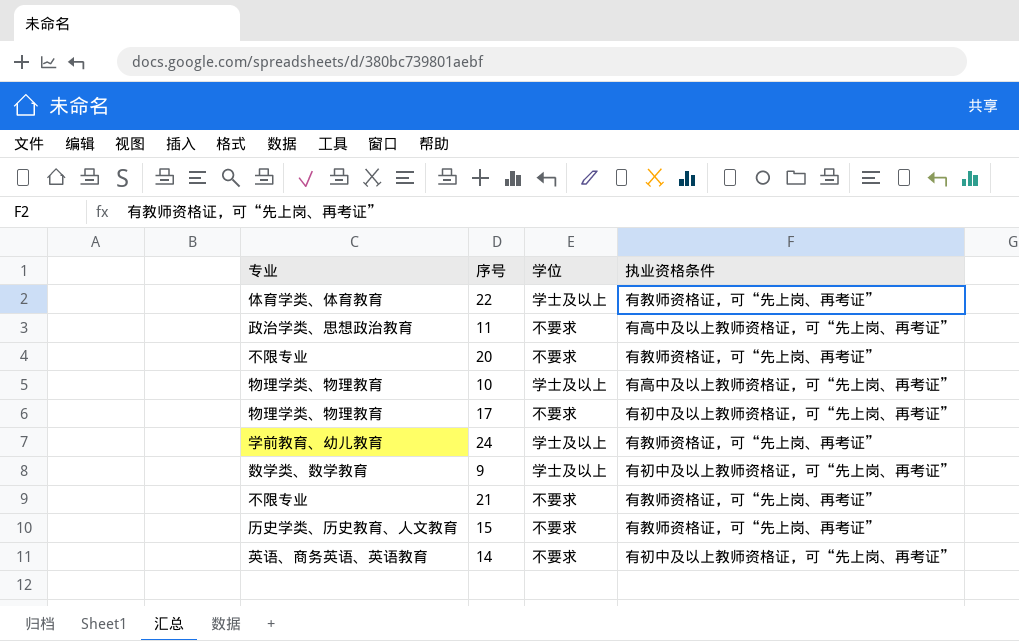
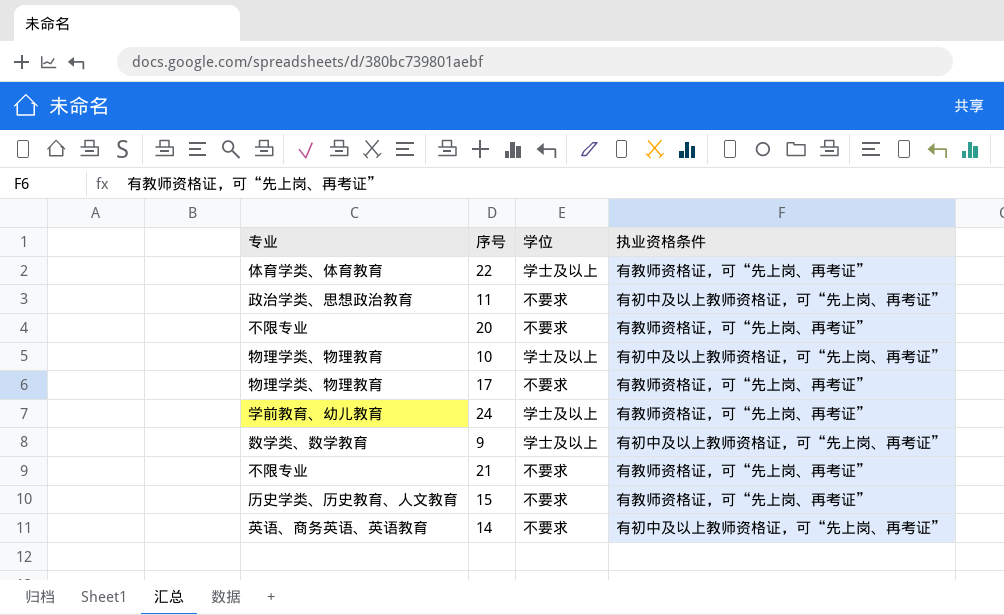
11 | 执业资格条件: 有高中及以上教师资格证，可“先上岗、再考证” -> 有初中及以上教师资格证，可“先上岗、再考证”
10 | 执业资格条件: 有高中及以上教师资格证，可“先上岗、再考证” -> 有初中及以上教师资格证，可“先上岗、再考证”
17 | 执业资格条件: 有初中及以上教师资格证，可“先上岗、再考证” -> 有教师资格证，可“先上岗、再考证”

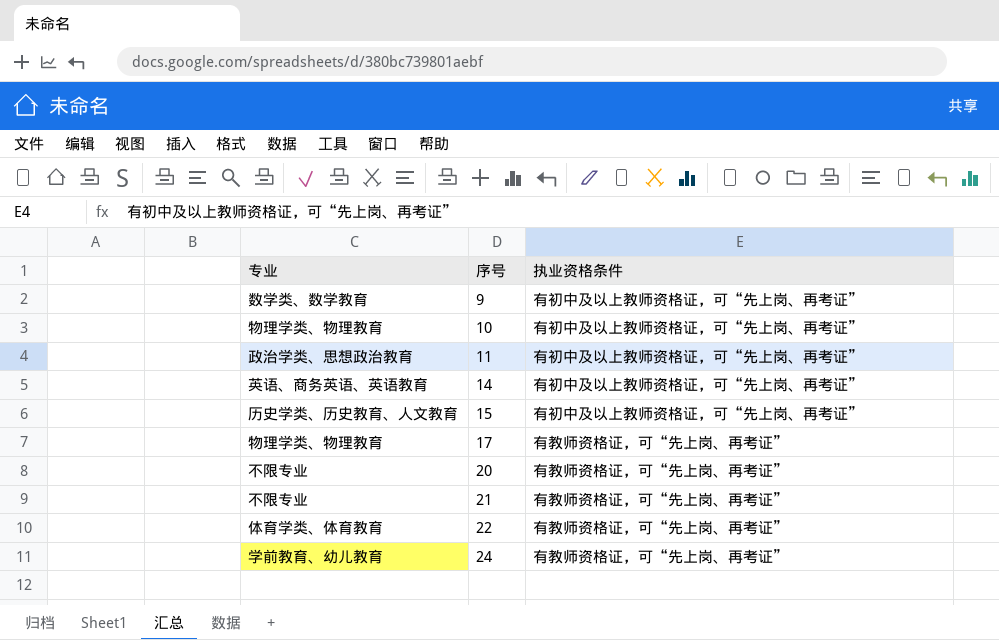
row order: none -> 序号 ascending
column 学位 | position: 3 -> none
15 | 执业资格条件: 有教师资格证，可“先上岗、再考证” -> 有初中及以上教师资格证，可“先上岗、再考证”

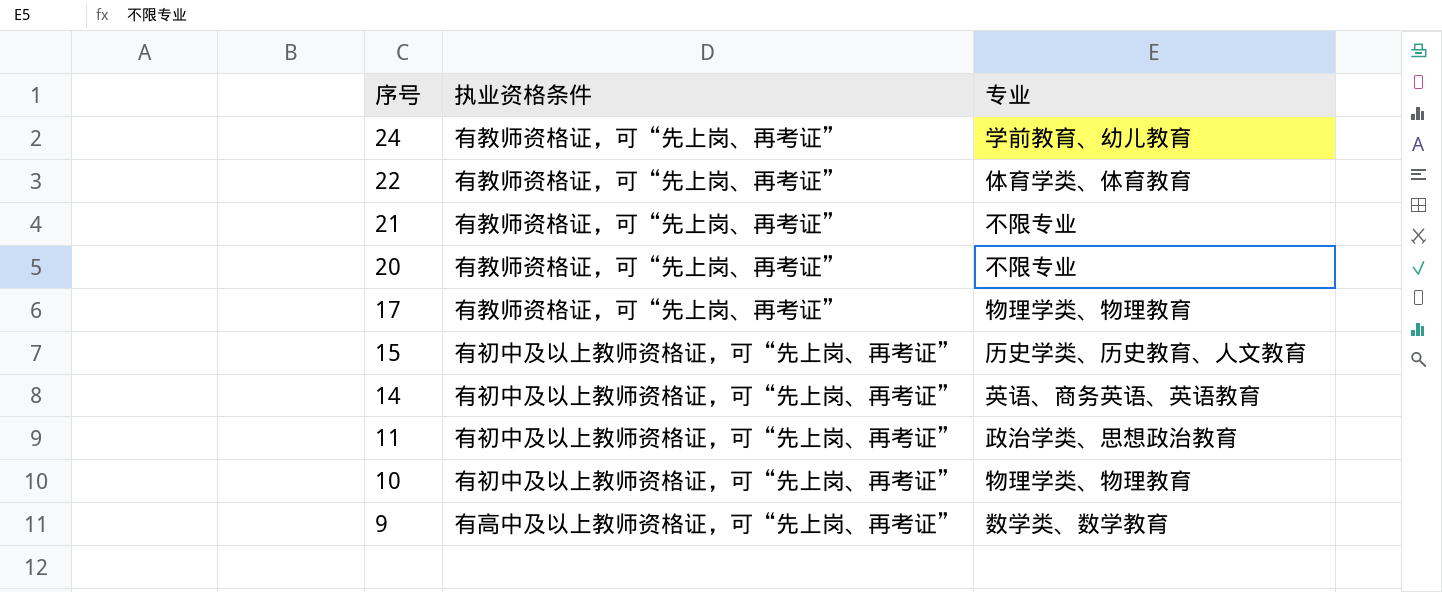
row order: 序号 ascending -> 序号 descending
column 专业 | position: 1 -> 3
9 | 执业资格条件: 有初中及以上教师资格证，可“先上岗、再考证” -> 有高中及以上教师资格证，可“先上岗、再考证”

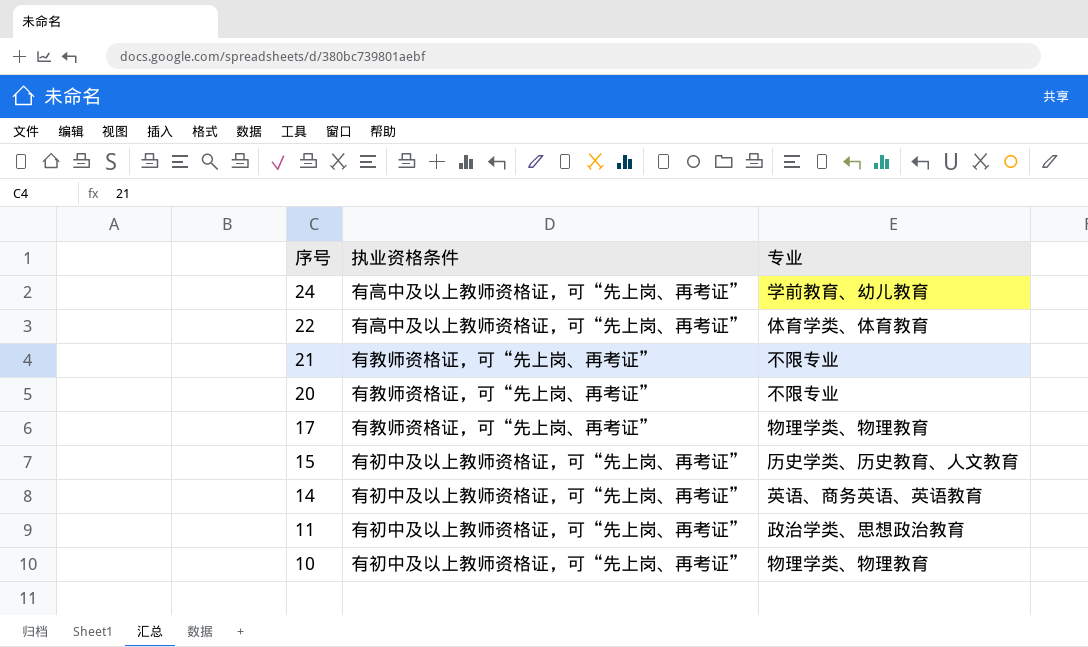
row 9: 有高中及以上教师资格证，可“先上岗、再考证” | 数学类、数学教育 -> none
24 | 执业资格条件: 有教师资格证，可“先上岗、再考证” -> 有高中及以上教师资格证，可“先上岗、再考证”
22 | 执业资格条件: 有教师资格证，可“先上岗、再考证” -> 有高中及以上教师资格证，可“先上岗、再考证”

